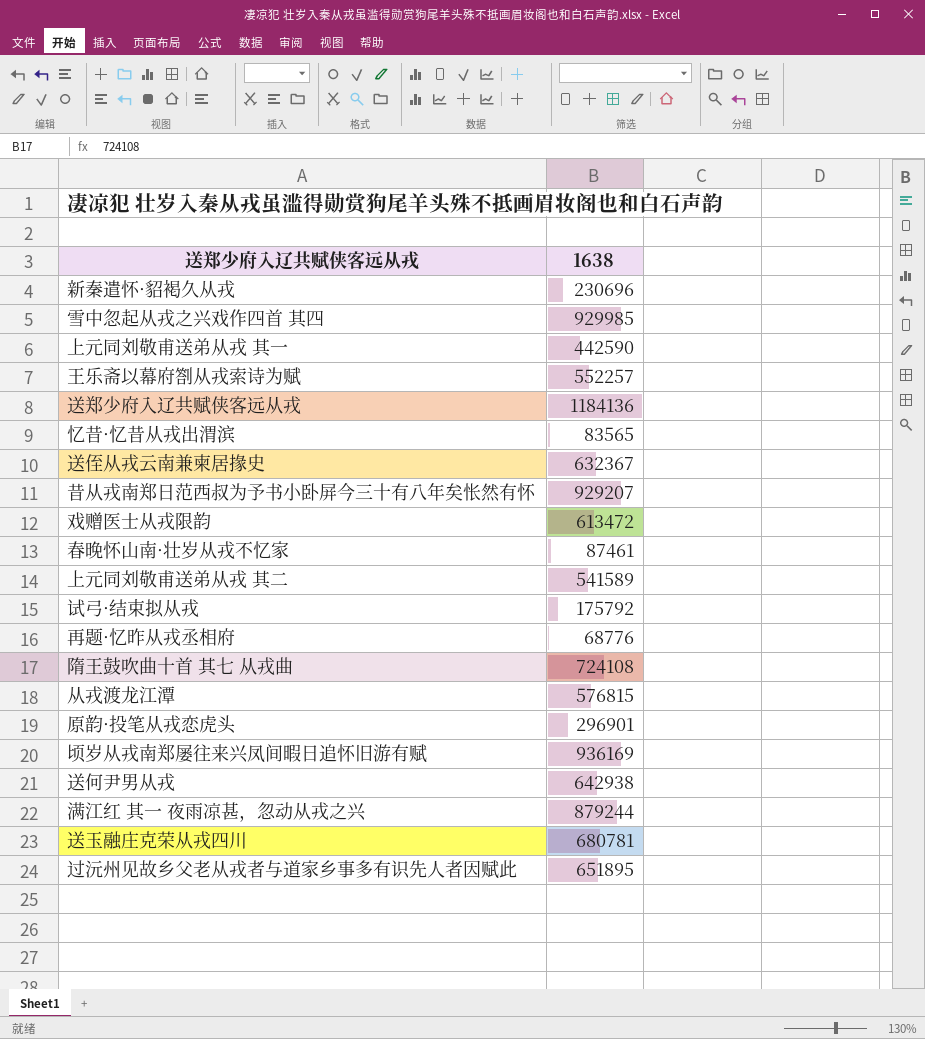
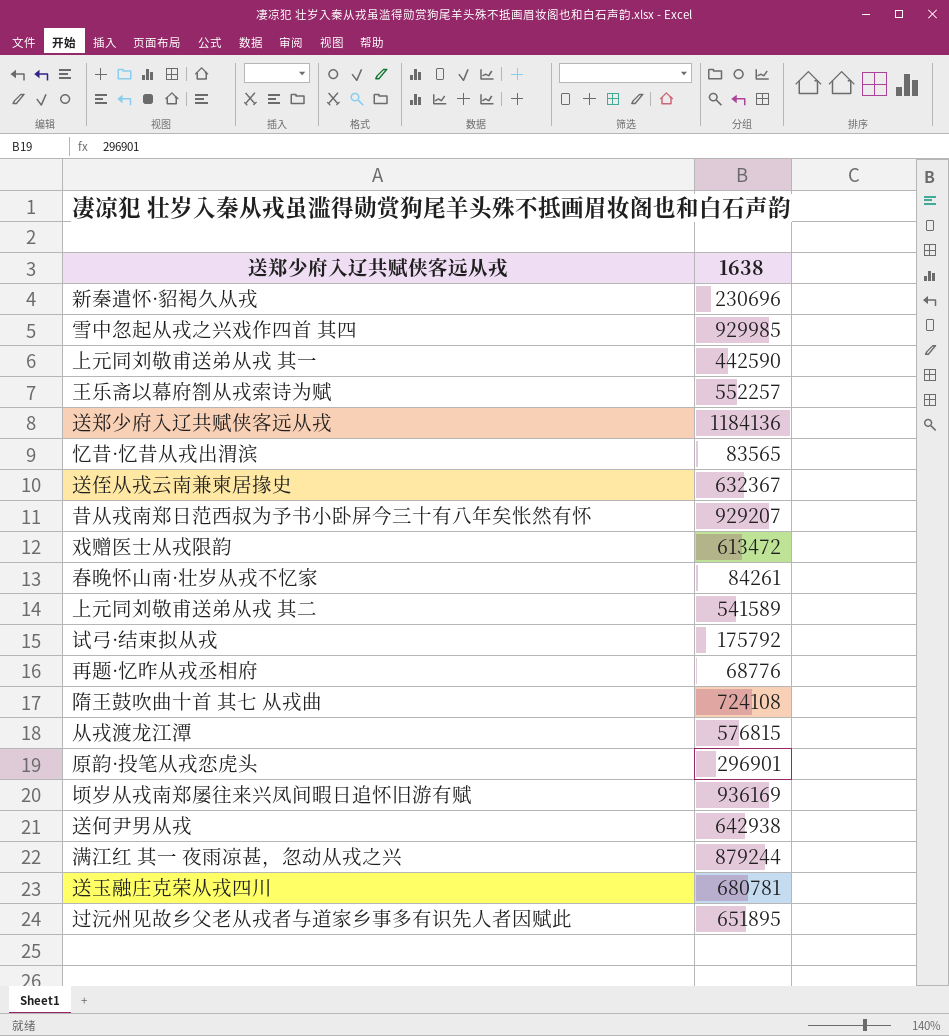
春晚怀山南·壮岁从戎不忆家 | 1638: 87461 -> 84261

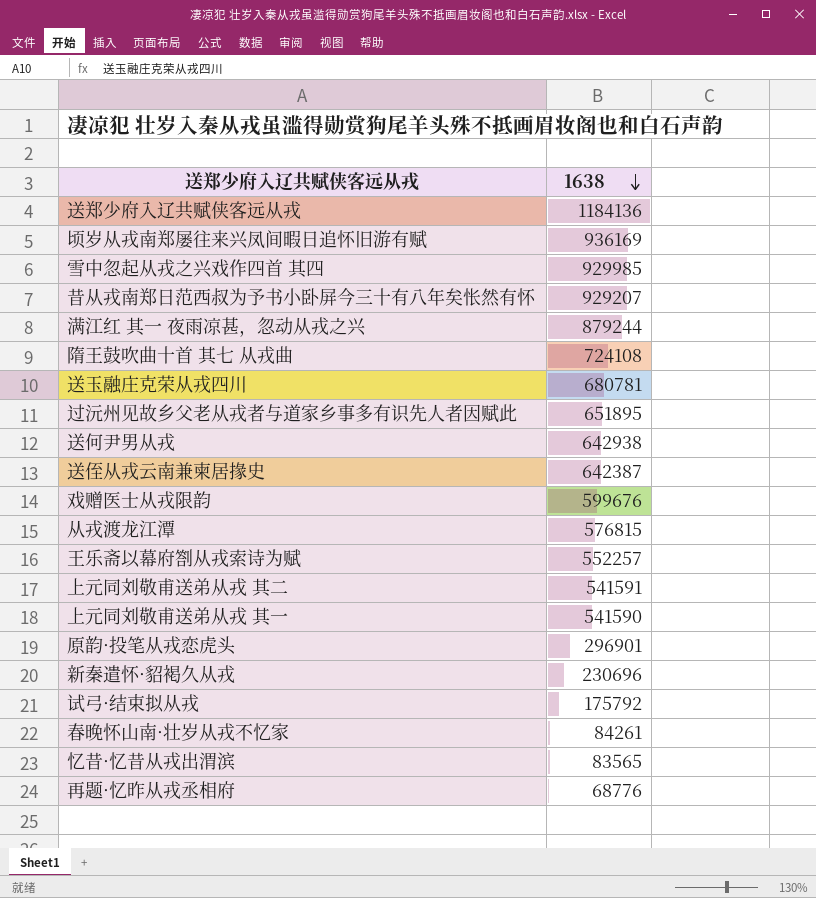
row order: none -> 1638 descending
送侄从戎云南兼柬居掾史 | 1638: 632367 -> 642387
戏赠医士从戎限韵 | 1638: 613472 -> 599676
上元同刘敬甫送弟从戎 其二 | 1638: 541589 -> 541591
上元同刘敬甫送弟从戎 其一 | 1638: 442590 -> 541590

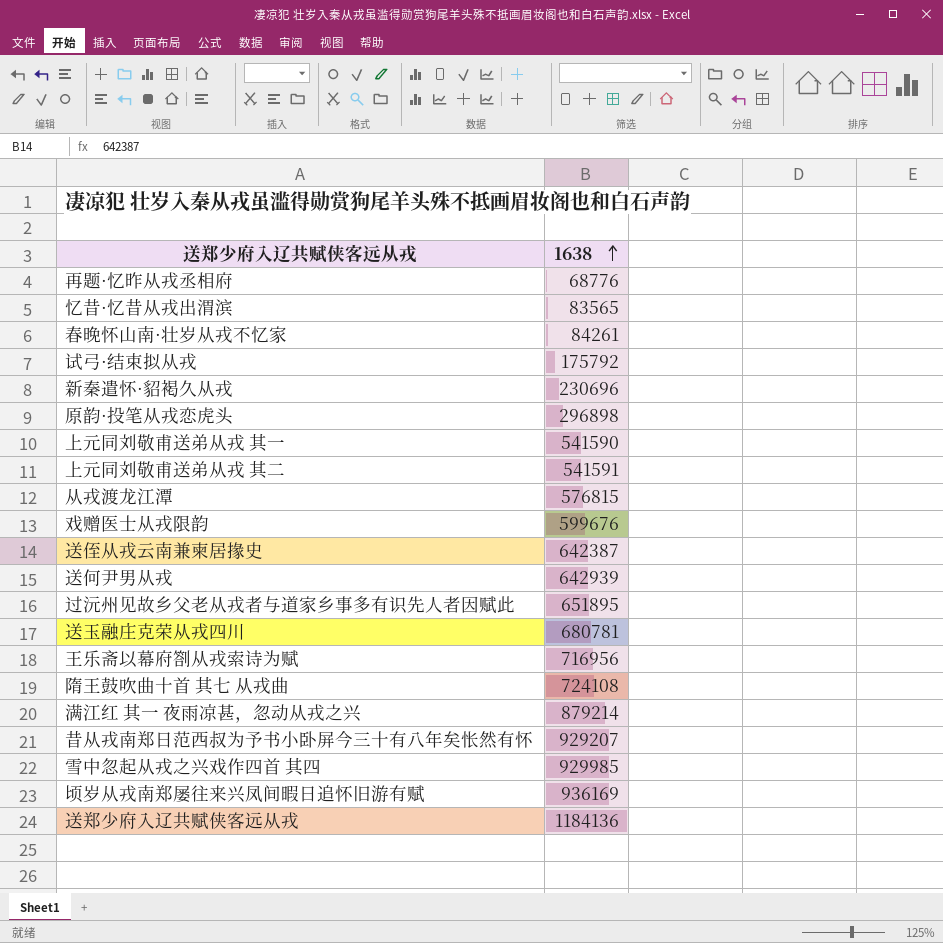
row order: 1638 descending -> 1638 ascending
原韵·投笔从戎恋虎头 | 1638: 296901 -> 296898
送何尹男从戎 | 1638: 642938 -> 642939
王乐斋以幕府劄从戎索诗为赋 | 1638: 552257 -> 716956
满江红 其一 夜雨凉甚，忽动从戎之兴 | 1638: 879244 -> 879214

